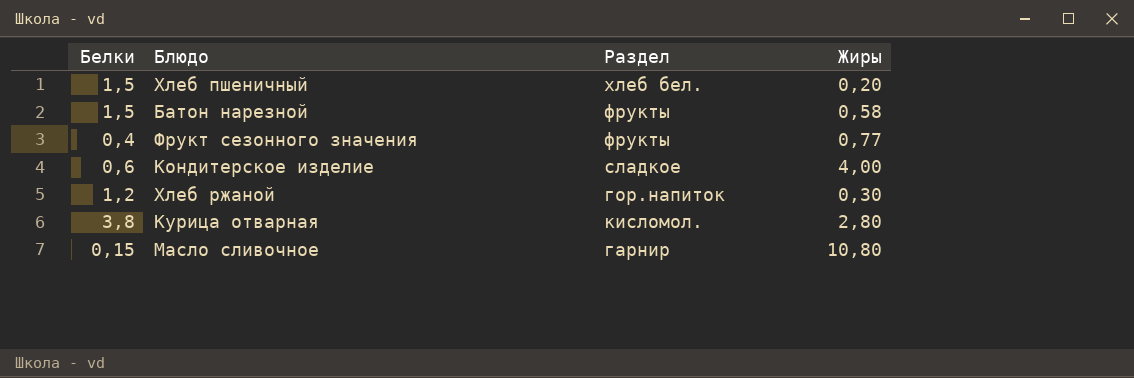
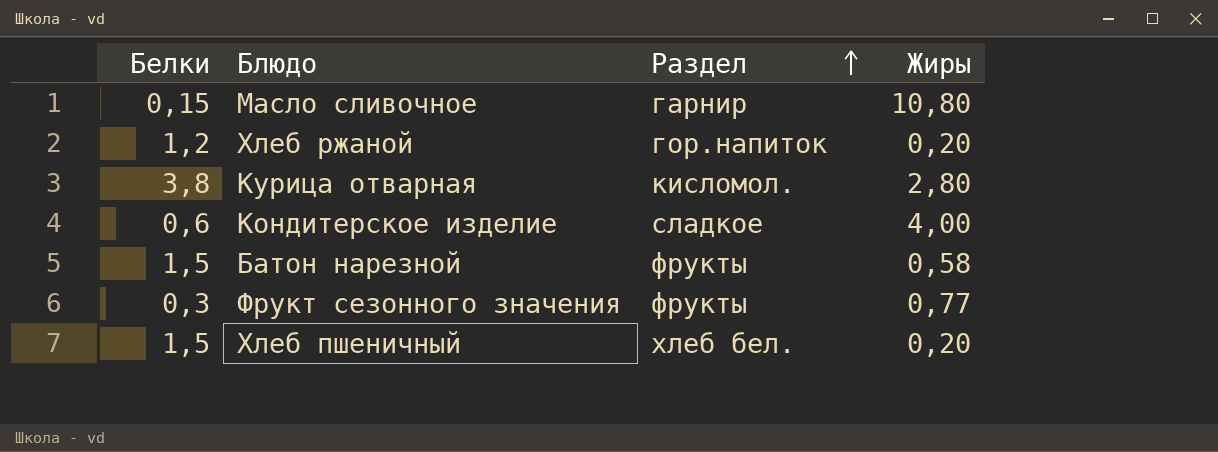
row order: none -> Раздел ascending
Хлеб ржаной | Жиры: 0,30 -> 0,20
Фрукт сезонного значения | Белки: 0,4 -> 0,3

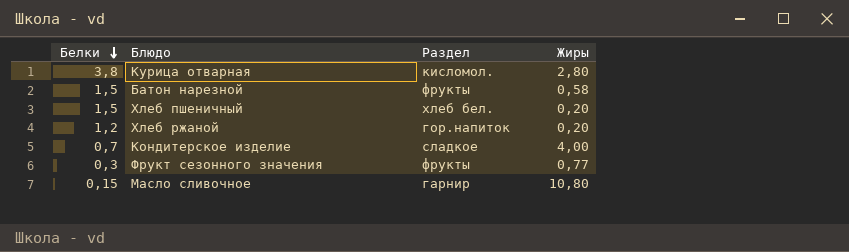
row order: Раздел ascending -> Белки descending
Кондитерское изделие | Белки: 0,6 -> 0,7

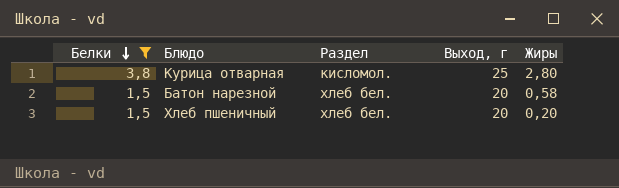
filter: none -> Белки >= 1,5
column Выход, г | position: none -> 4
Батон нарезной | Раздел: фрукты -> хлеб бел.

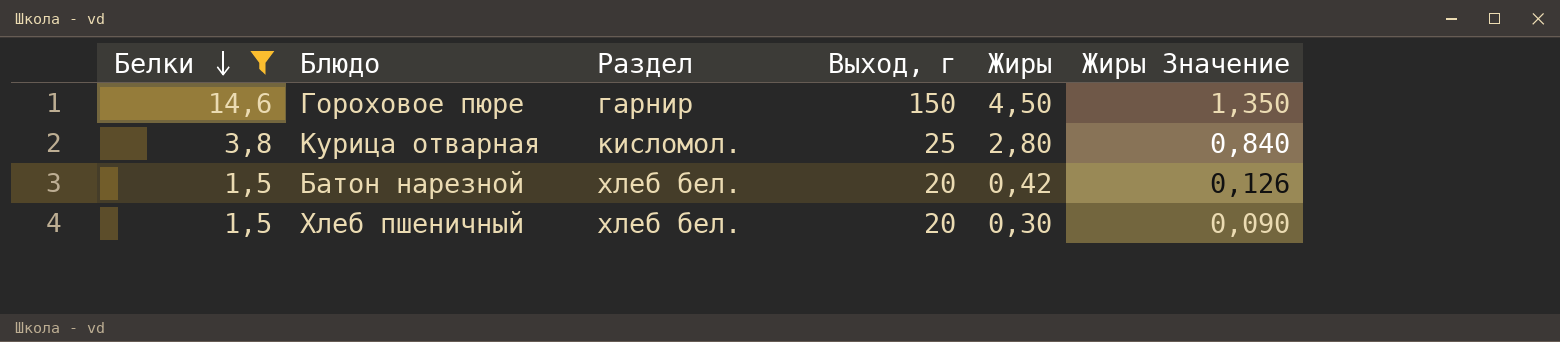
column Жиры Значение | formula: none -> [Жиры] * 0,3
row Гороховое пюре: none -> 14,6 | гарнир | 150 | 4,50 | 1,350
Батон нарезной | Жиры: 0,58 -> 0,42
Хлеб пшеничный | Жиры: 0,20 -> 0,30

